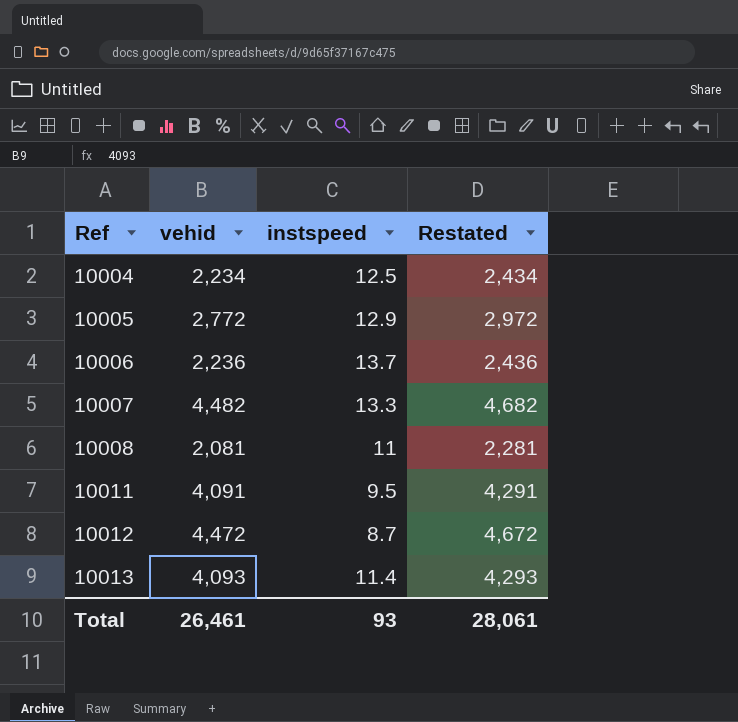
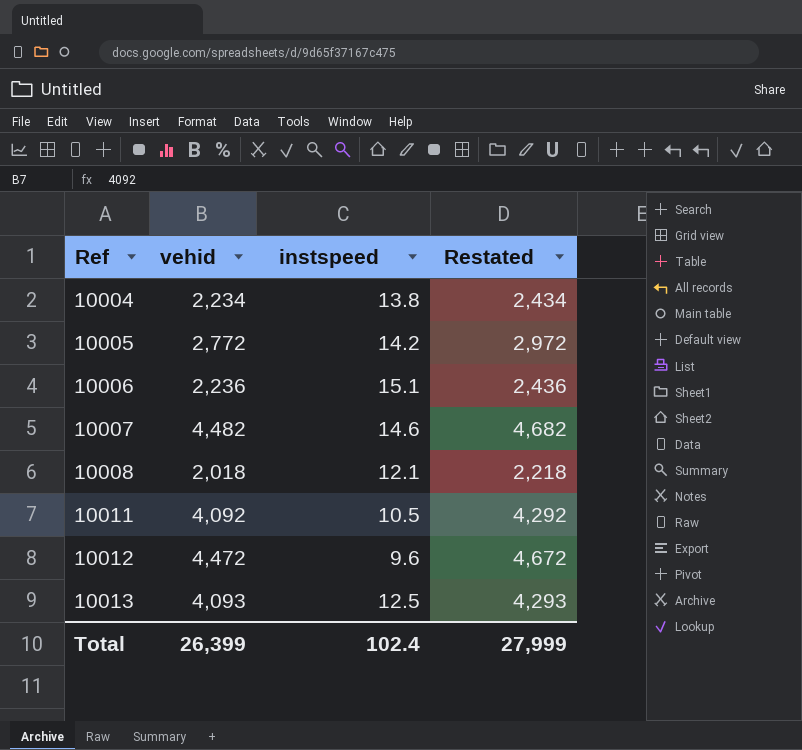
10004 | instspeed: 12.5 -> 13.8
10005 | instspeed: 12.9 -> 14.2
10006 | instspeed: 13.7 -> 15.1
10007 | instspeed: 13.3 -> 14.6
10008 | vehid: 2,081 -> 2,018
10008 | instspeed: 11 -> 12.1
10008 | Restated: 2,281 -> 2,218
10011 | vehid: 4,091 -> 4,092
10011 | instspeed: 9.5 -> 10.5
10011 | Restated: 4,291 -> 4,292
10012 | instspeed: 8.7 -> 9.6
10013 | instspeed: 11.4 -> 12.5
Total | vehid: 26,461 -> 26,399
Total | instspeed: 93 -> 102.4
Total | Restated: 28,061 -> 27,999

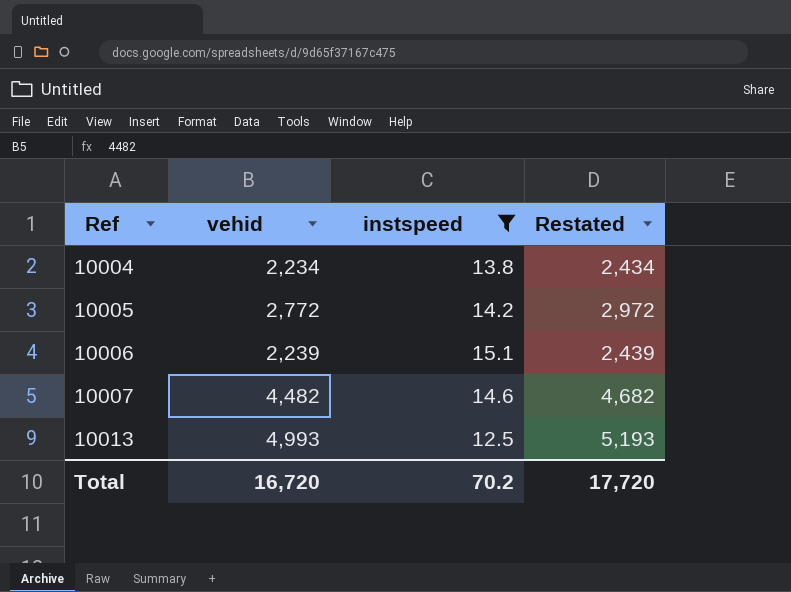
filter: none -> instspeed >= 12.5
10006 | vehid: 2,236 -> 2,239
10006 | Restated: 2,436 -> 2,439
10013 | vehid: 4,093 -> 4,993
10013 | Restated: 4,293 -> 5,193
Total | vehid: 26,399 -> 16,720
Total | instspeed: 102.4 -> 70.2
Total | Restated: 27,999 -> 17,720

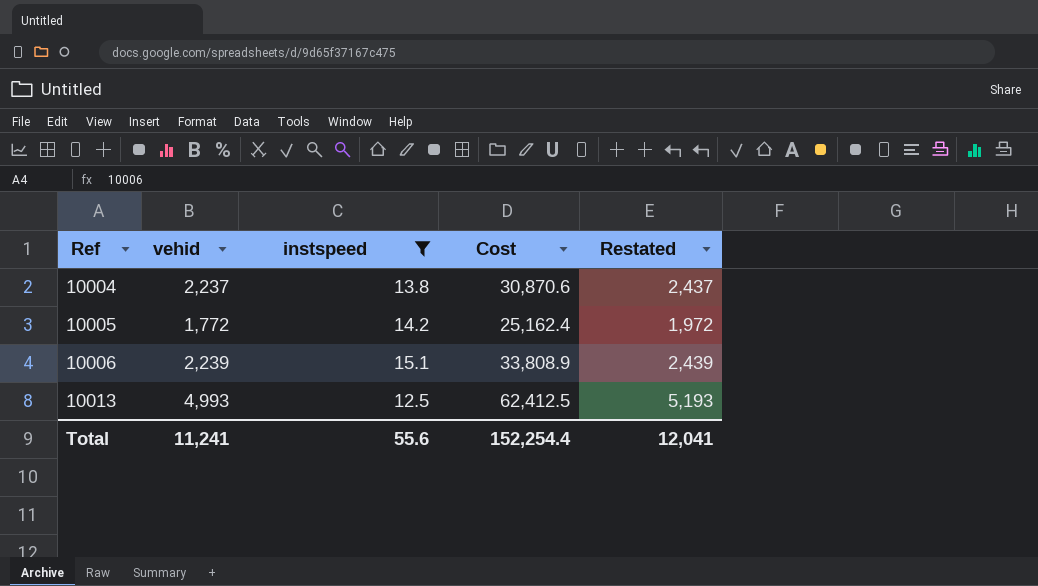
column Cost | formula: none -> [vehid] * [instspeed]
row 10007: 4,482 | 14.6 | 4,682 -> none
10004 | vehid: 2,234 -> 2,237
10004 | Restated: 2,434 -> 2,437
10005 | vehid: 2,772 -> 1,772
10005 | Restated: 2,972 -> 1,972
Total | vehid: 16,720 -> 11,241
Total | instspeed: 70.2 -> 55.6
Total | Restated: 17,720 -> 12,041

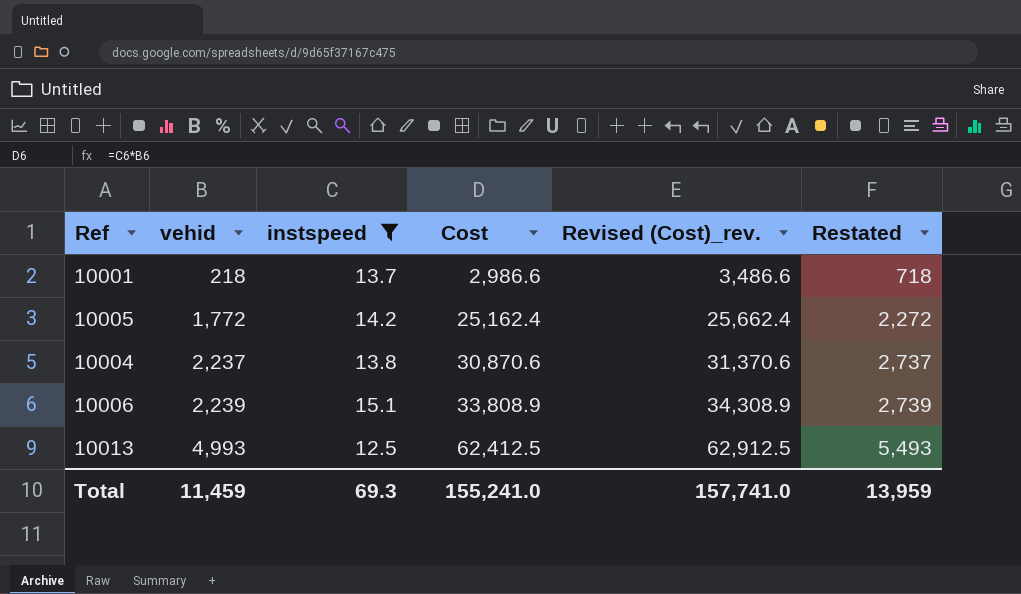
row order: Ref ascending -> vehid ascending
column Revised (Cost)_rev. | formula: none -> [Cost] + 500
column Restated | formula: [vehid] + 200 -> [vehid] + 500
row 10001: none -> 218 | 13.7 | 2,986.6 | 3,486.6 | 718
Total | vehid: 11,241 -> 11,459
Total | instspeed: 55.6 -> 69.3
Total | Cost: 152,254.4 -> 155,241.0
Total | Restated: 12,041 -> 13,959

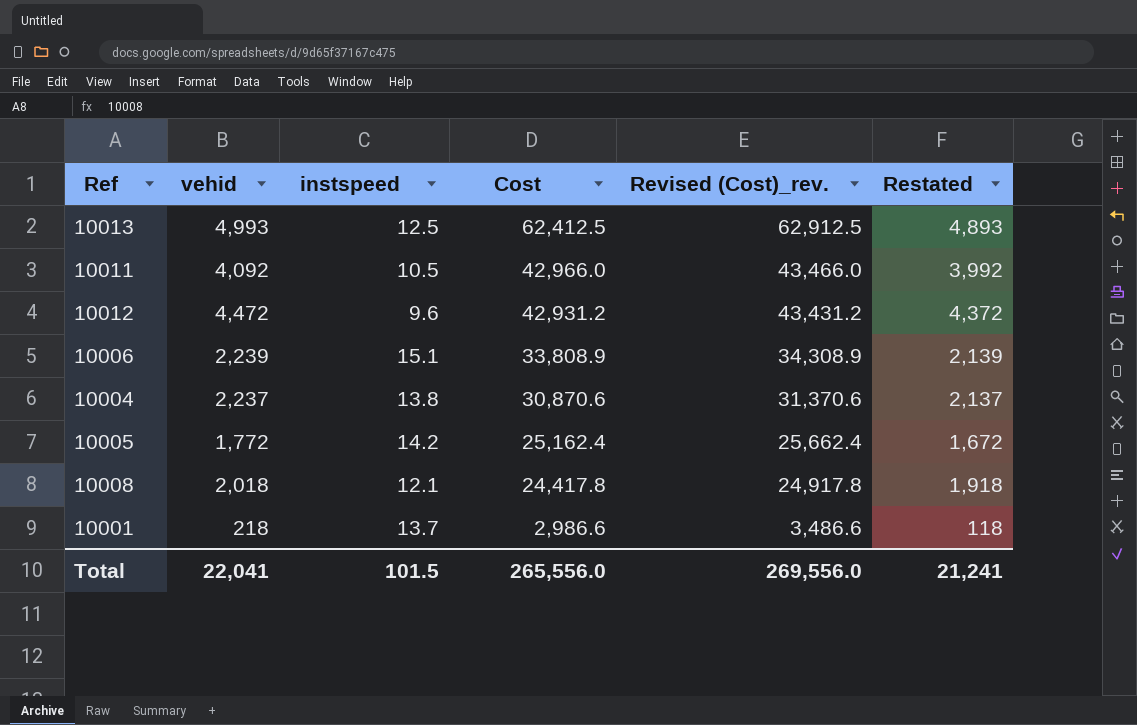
filter: instspeed >= 12.5 -> none
row order: vehid ascending -> Cost descending
column Restated | formula: [vehid] + 500 -> [vehid] - 100
Total | vehid: 11,459 -> 22,041
Total | instspeed: 69.3 -> 101.5
Total | Cost: 155,241.0 -> 265,556.0
Total | Revised (Cost)_rev.: 157,741.0 -> 269,556.0
Total | Restated: 13,959 -> 21,241

